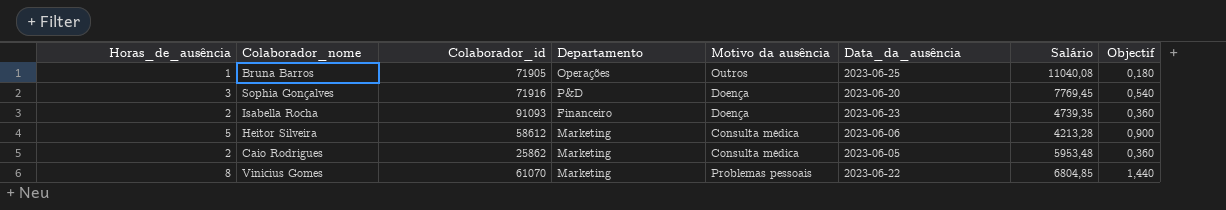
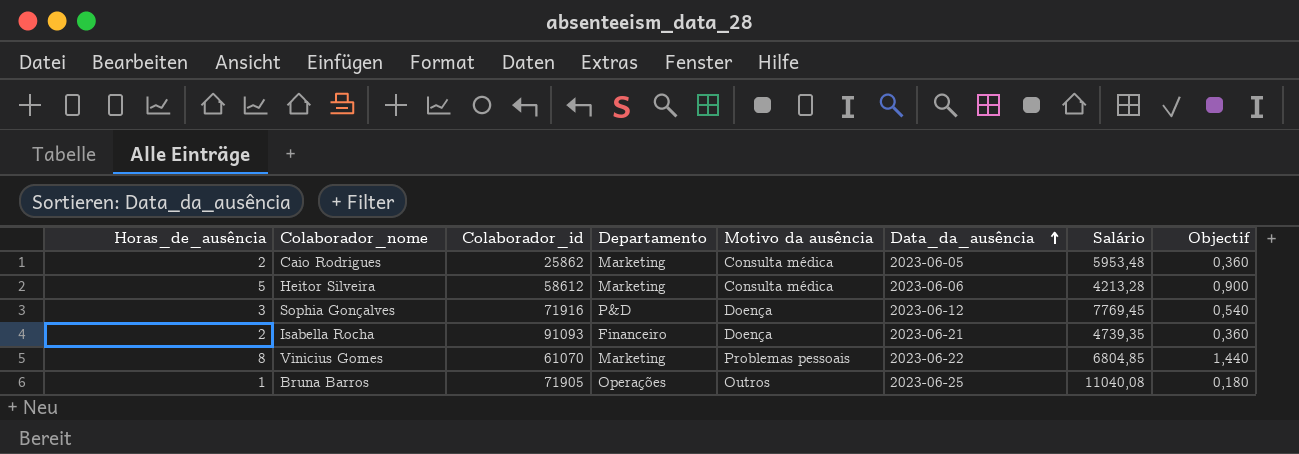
row order: none -> Data_da_ausência ascending
Sophia Gonçalves | Data_da_ausência: 2023-06-20 -> 2023-06-12
Isabella Rocha | Data_da_ausência: 2023-06-23 -> 2023-06-21

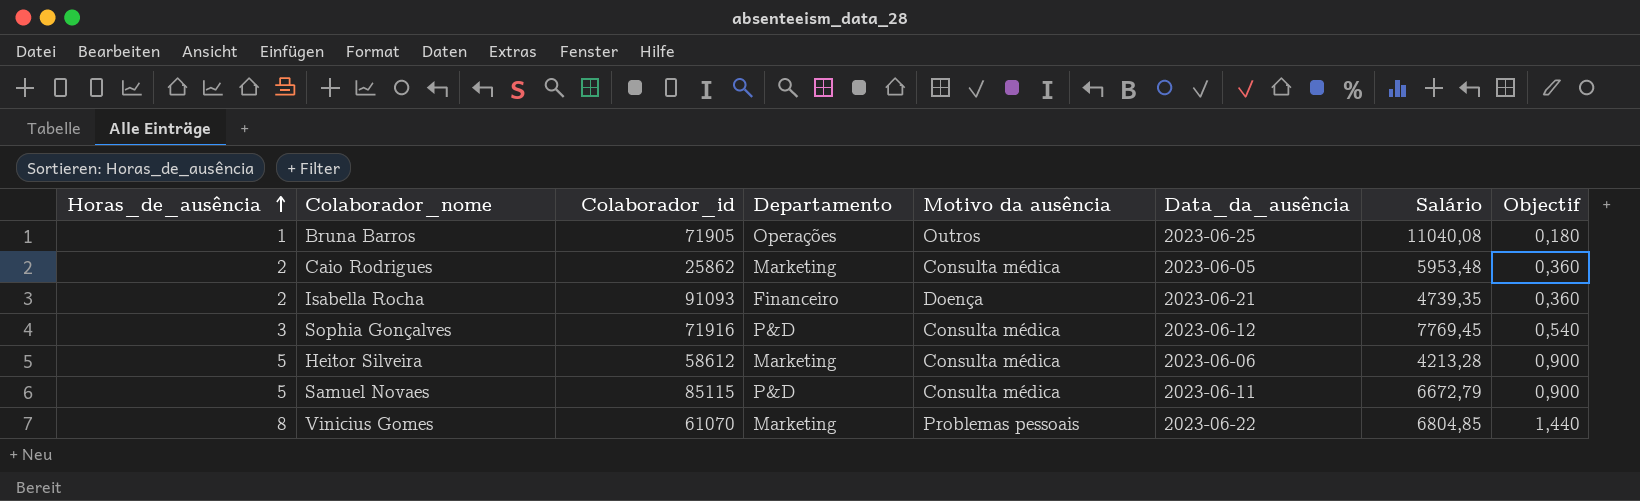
row order: Data_da_ausência ascending -> Horas_de_ausência ascending
Sophia Gonçalves | Motivo da ausência: Doença -> Consulta médica
row Samuel Novaes: none -> 5 | 85115 | P&D | Consulta médica | 2023-06-11 | 6672,79 | 0,900

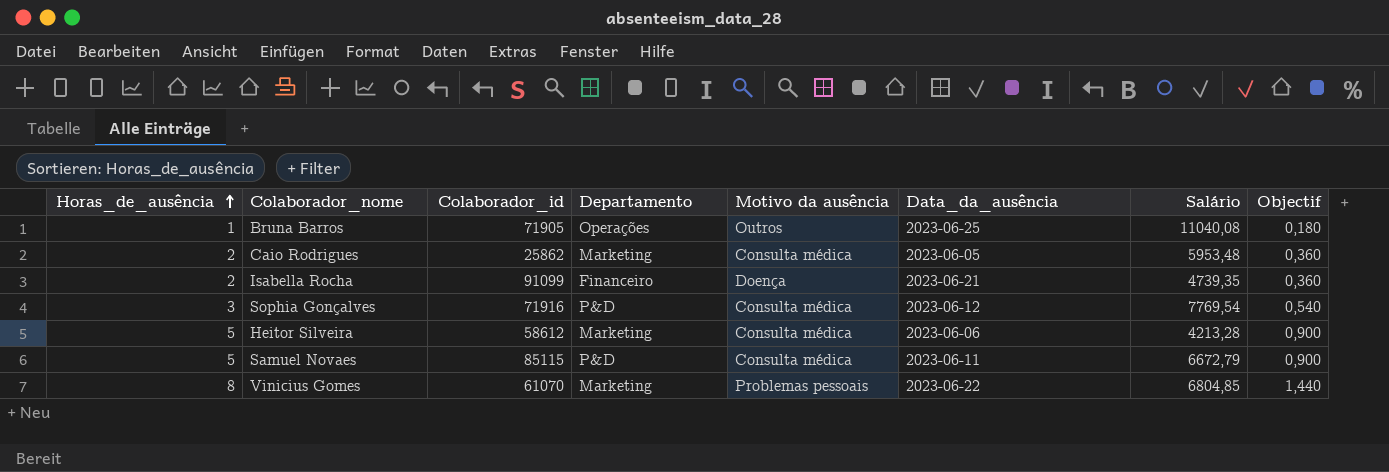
Isabella Rocha | Colaborador_id: 91093 -> 91099
Sophia Gonçalves | Salário: 7769,45 -> 7769,54

